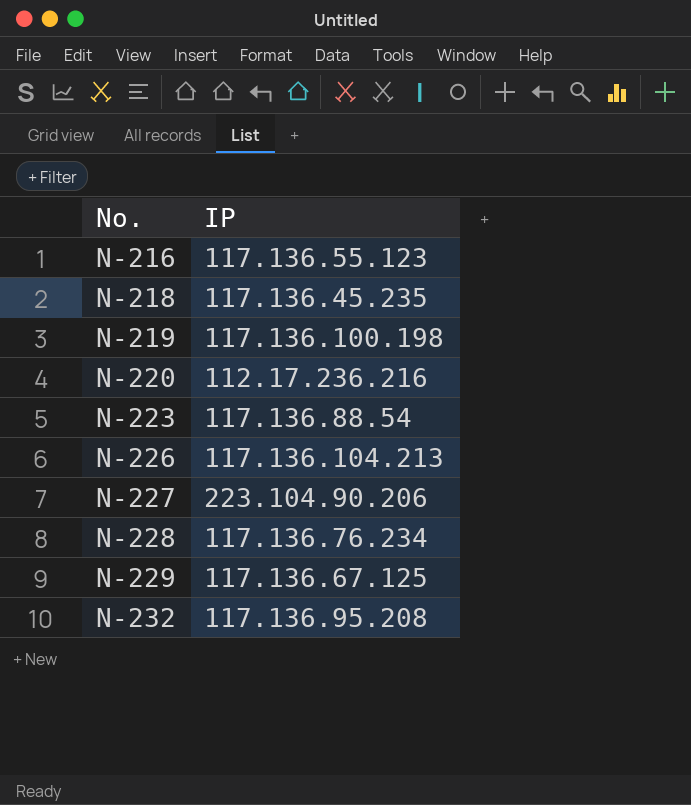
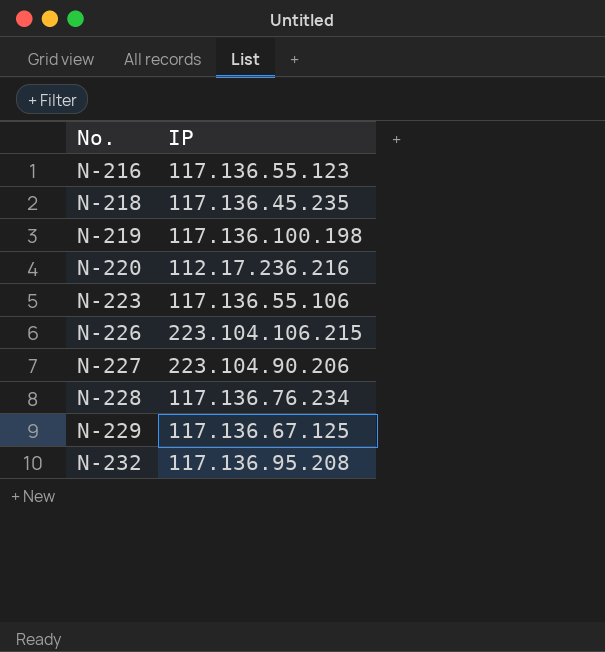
N-223 | IP: 117.136.88.54 -> 117.136.55.106
N-226 | IP: 117.136.104.213 -> 223.104.106.215

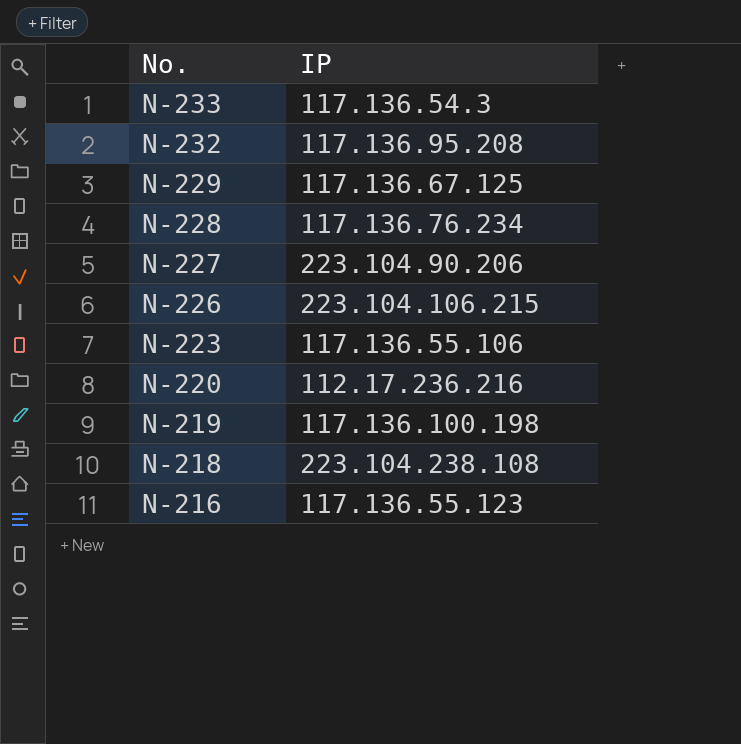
row order: No. ascending -> No. descending
row N-233: none -> 117.136.54.3
N-218 | IP: 117.136.45.235 -> 223.104.238.108

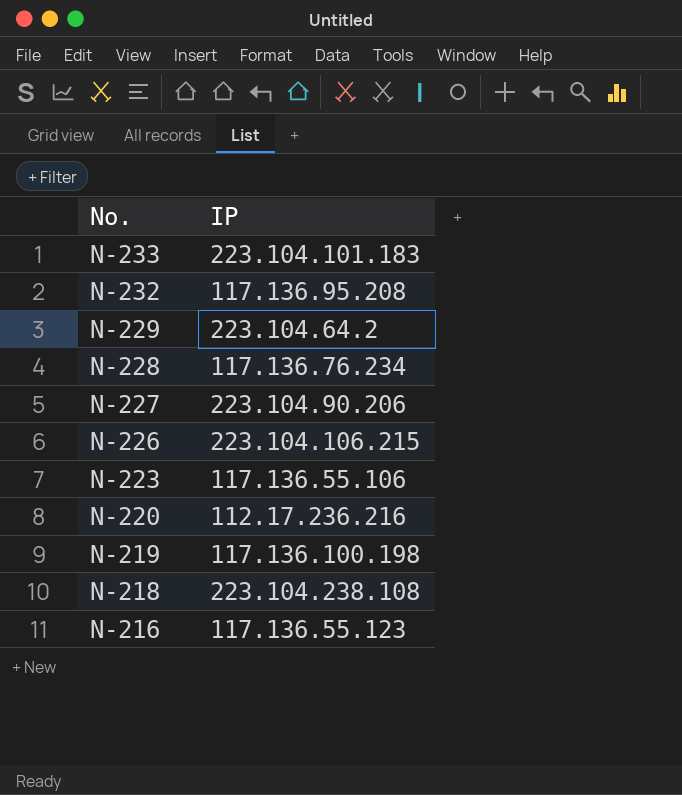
N-233 | IP: 117.136.54.3 -> 223.104.101.183
N-229 | IP: 117.136.67.125 -> 223.104.64.2

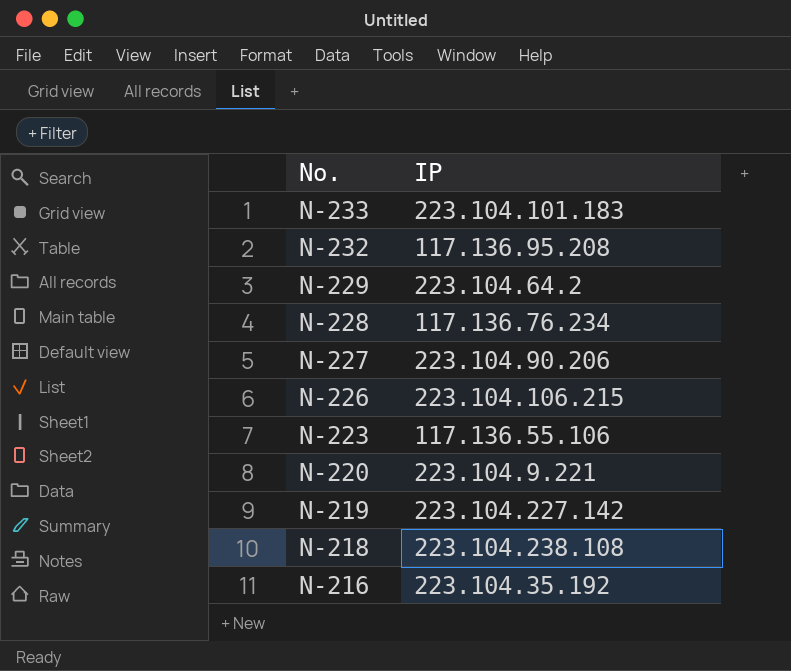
N-220 | IP: 112.17.236.216 -> 223.104.9.221
N-219 | IP: 117.136.100.198 -> 223.104.227.142
N-216 | IP: 117.136.55.123 -> 223.104.35.192

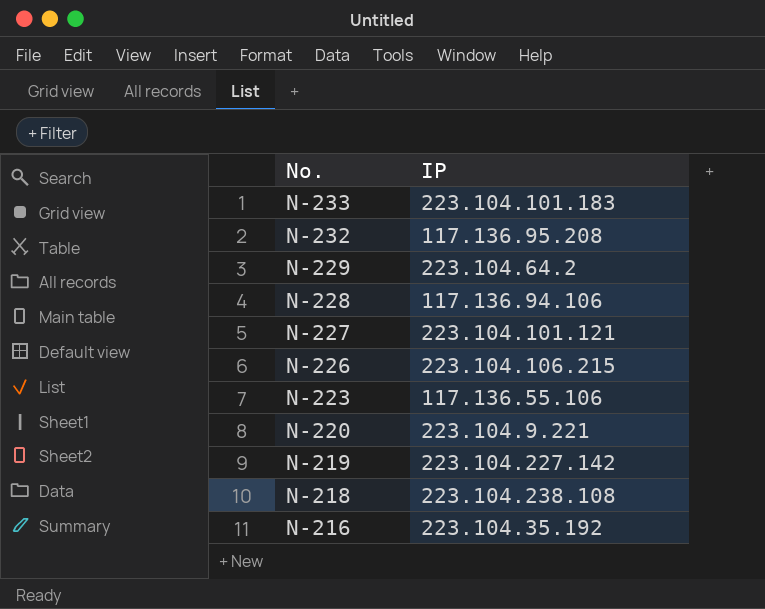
N-228 | IP: 117.136.76.234 -> 117.136.94.106
N-227 | IP: 223.104.90.206 -> 223.104.101.121

